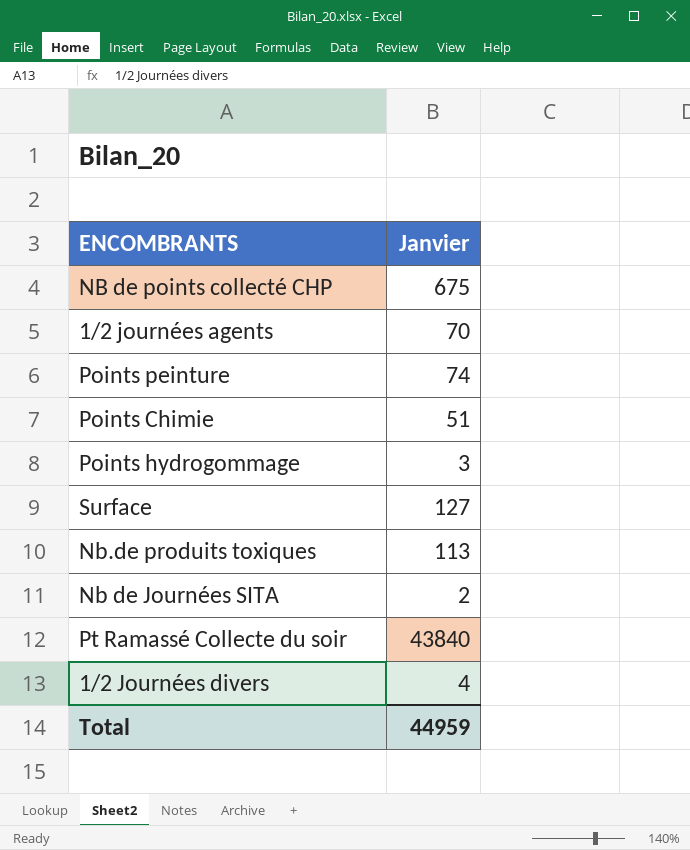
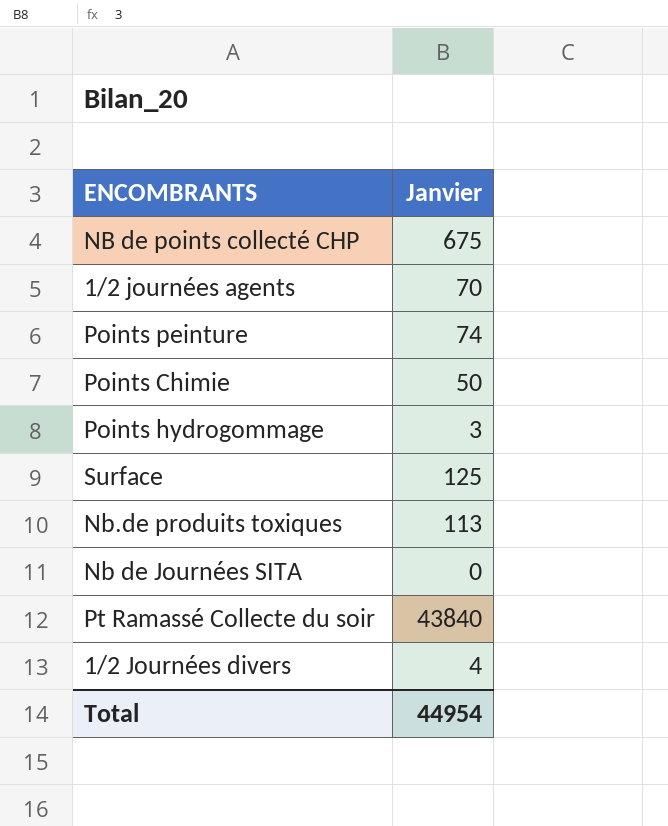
Points Chimie | Janvier: 51 -> 50
Surface | Janvier: 127 -> 125
Nb de Journées SITA | Janvier: 2 -> 0
Total | Janvier: 44959 -> 44954

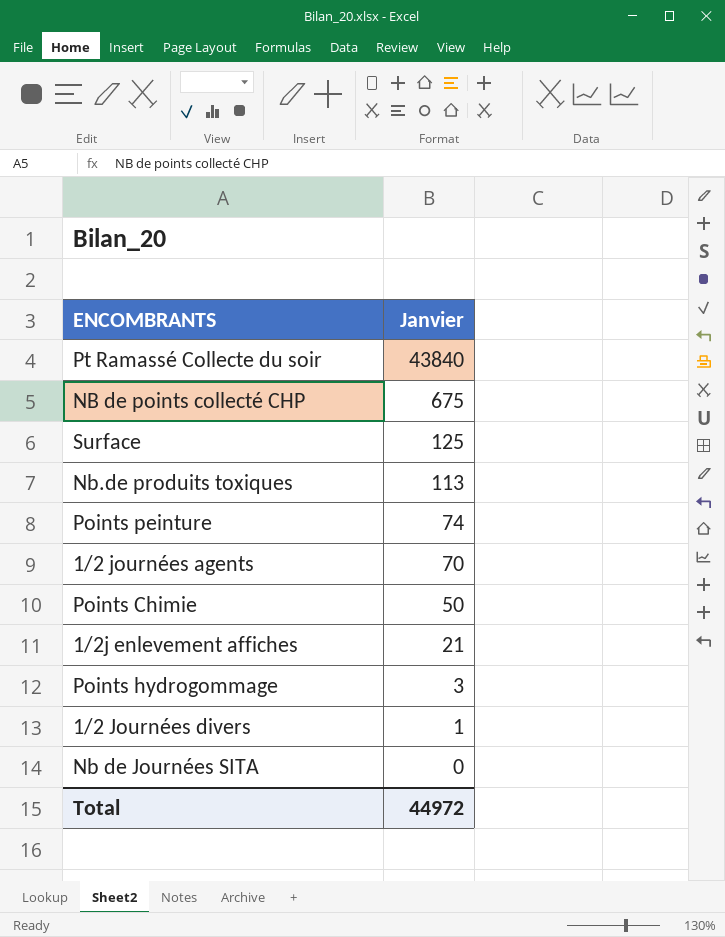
row order: none -> Janvier descending
row 1/2j enlevement affiches: none -> 21
1/2 Journées divers | Janvier: 4 -> 1
Total | Janvier: 44954 -> 44972

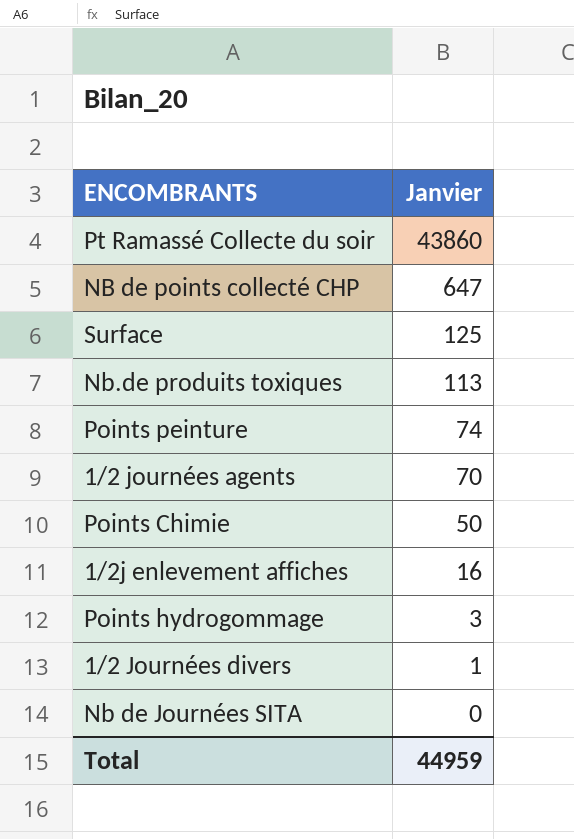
Pt Ramassé Collecte du soir | Janvier: 43840 -> 43860
NB de points collecté CHP | Janvier: 675 -> 647
1/2j enlevement affiches | Janvier: 21 -> 16
Total | Janvier: 44972 -> 44959

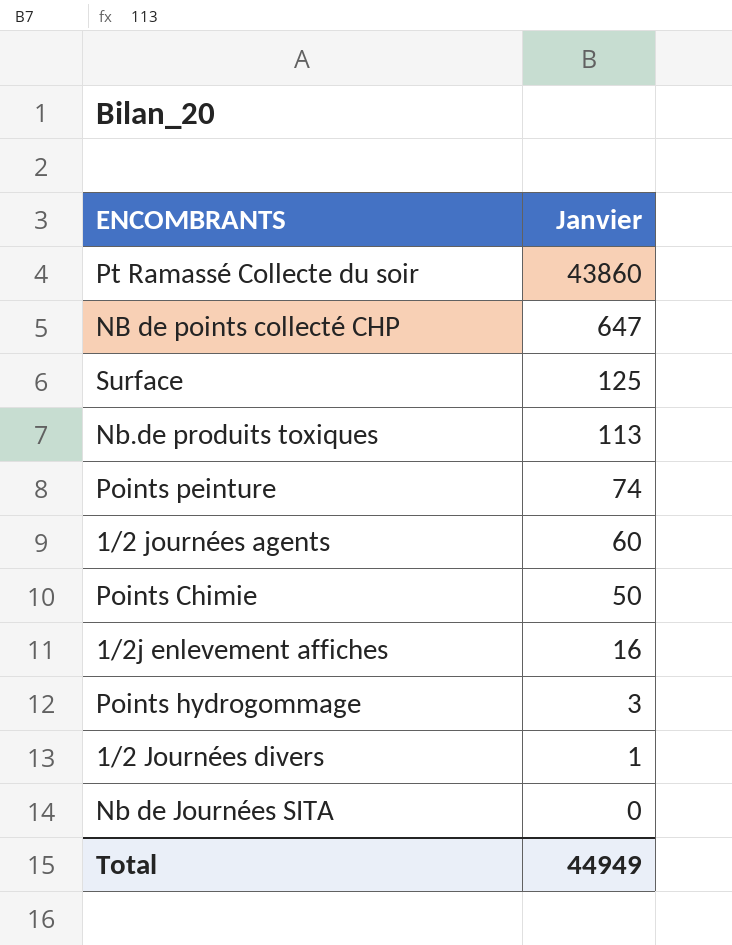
1/2 journées agents | Janvier: 70 -> 60
Total | Janvier: 44959 -> 44949

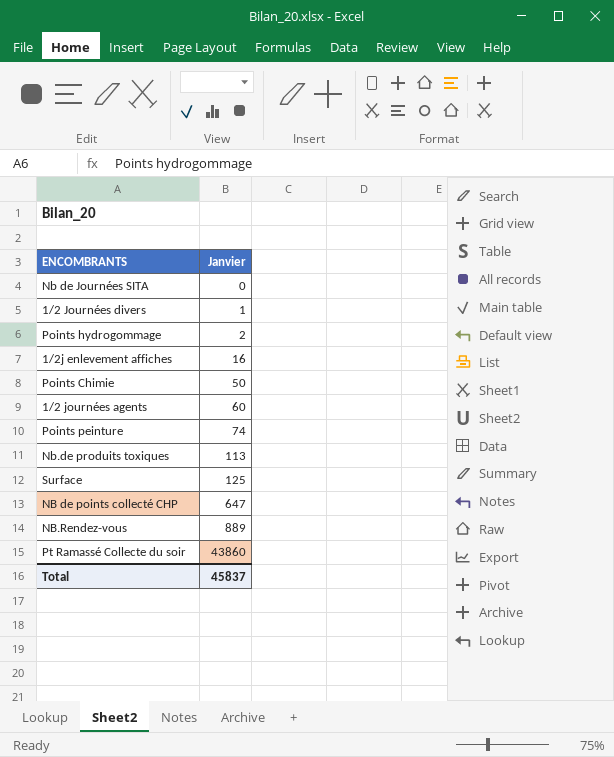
row order: Janvier descending -> Janvier ascending
Points hydrogommage | Janvier: 3 -> 2
row NB.Rendez-vous: none -> 889
Total | Janvier: 44949 -> 45837

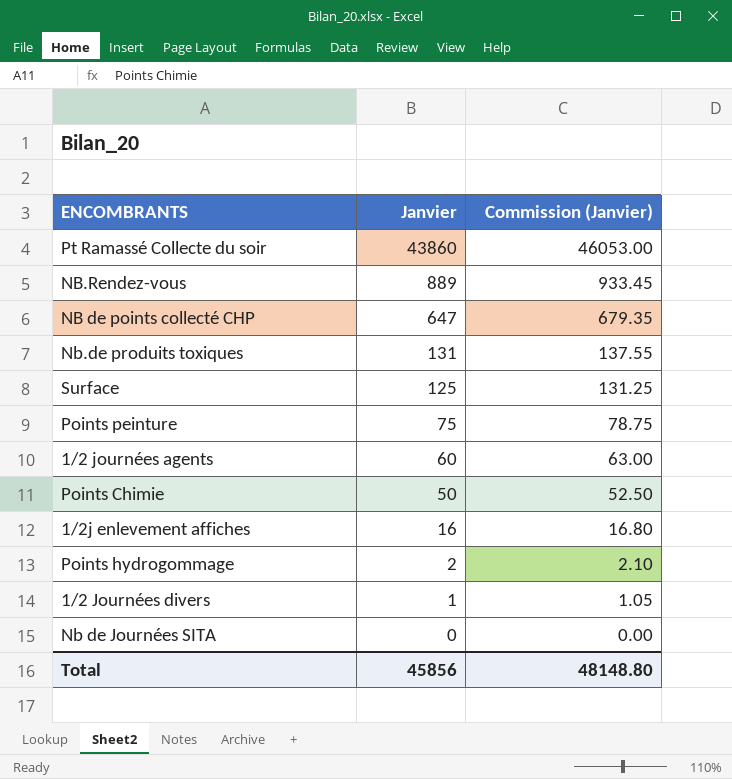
row order: Janvier ascending -> Janvier descending
column Commission (Janvier) | formula: none -> [Janvier] * 1.05
Nb.de produits toxiques | Janvier: 113 -> 131
Points peinture | Janvier: 74 -> 75
Total | Janvier: 45837 -> 45856

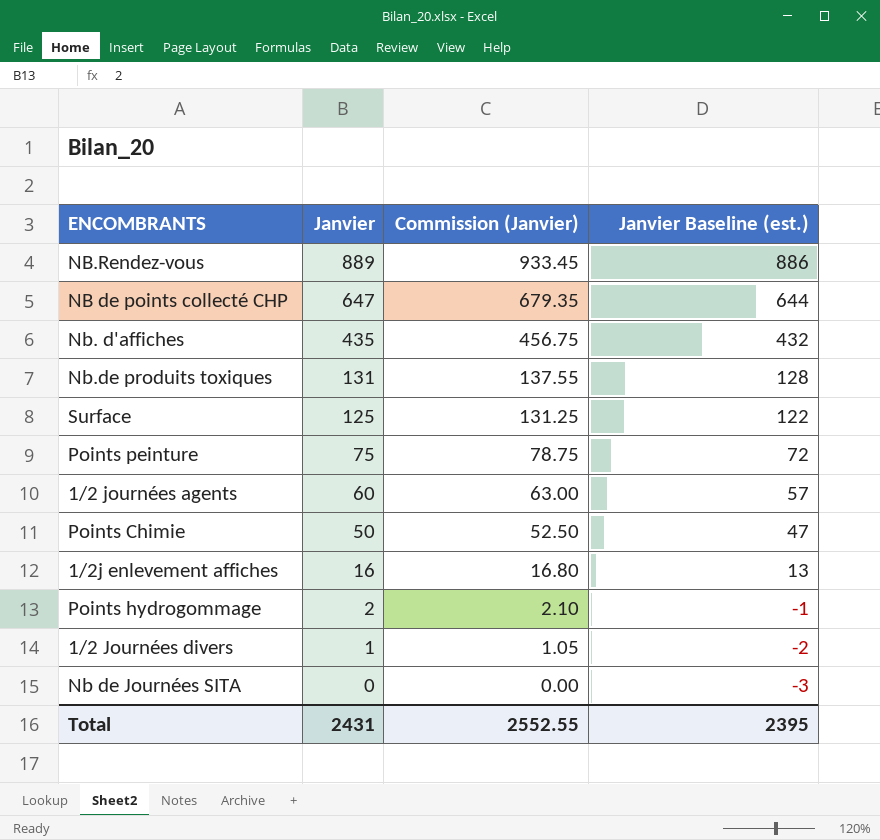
column Janvier Baseline (est.) | formula: none -> [Janvier] - 3
row Pt Ramassé Collecte du soir: 43860 | 46053.00 -> none
row Nb. d'affiches: none -> 435 | 456.75 | 432
Total | Janvier: 45856 -> 2431
Total | Commission (Janvier): 48148.80 -> 2552.55

